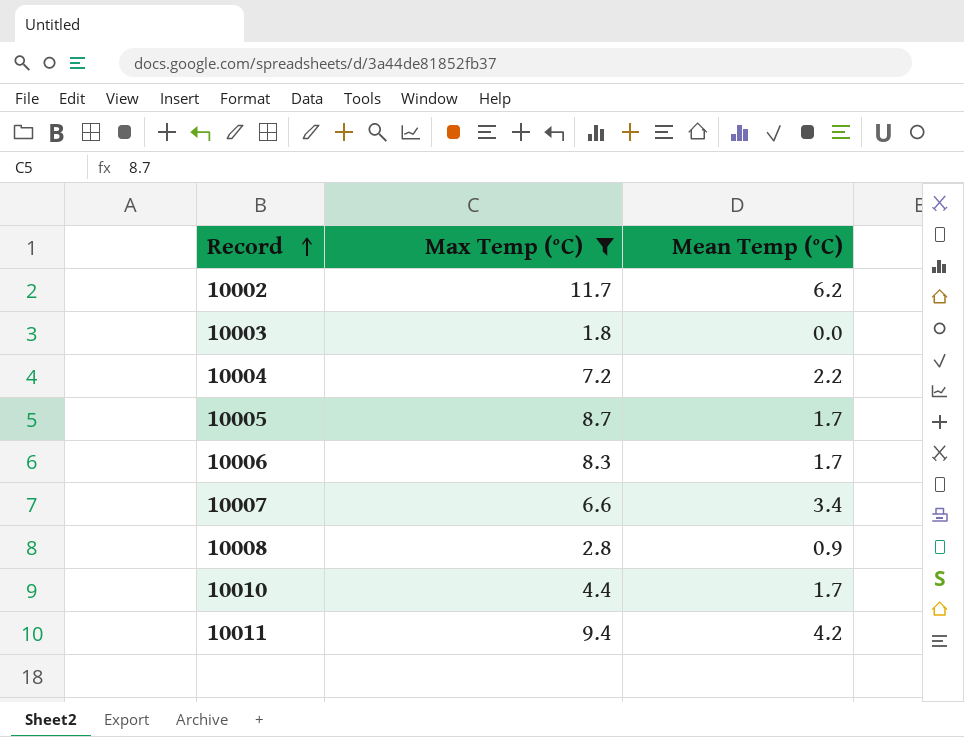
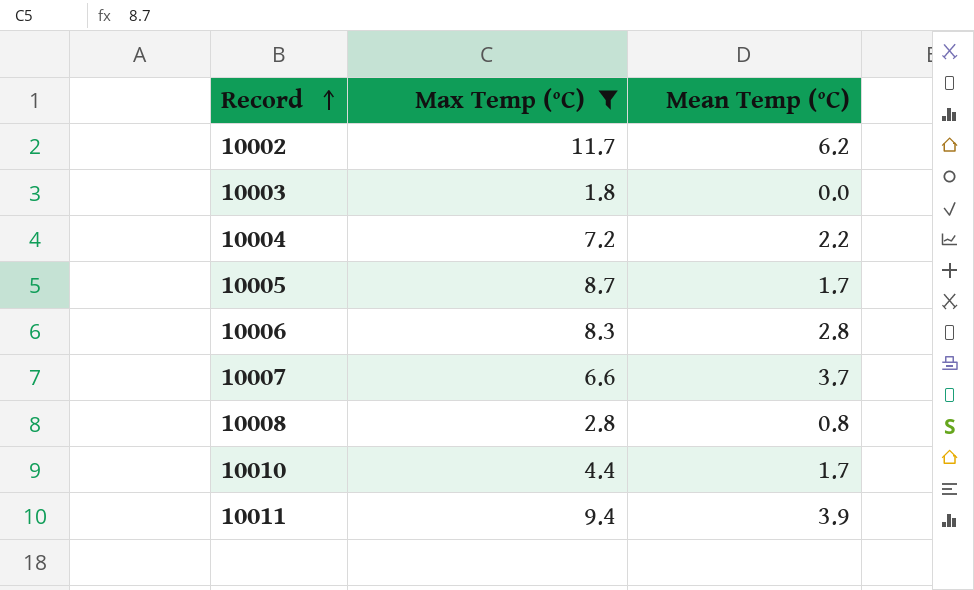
10006 | Mean Temp (°C): 1.7 -> 2.8
10007 | Mean Temp (°C): 3.4 -> 3.7
10008 | Mean Temp (°C): 0.9 -> 0.8
10011 | Mean Temp (°C): 4.2 -> 3.9

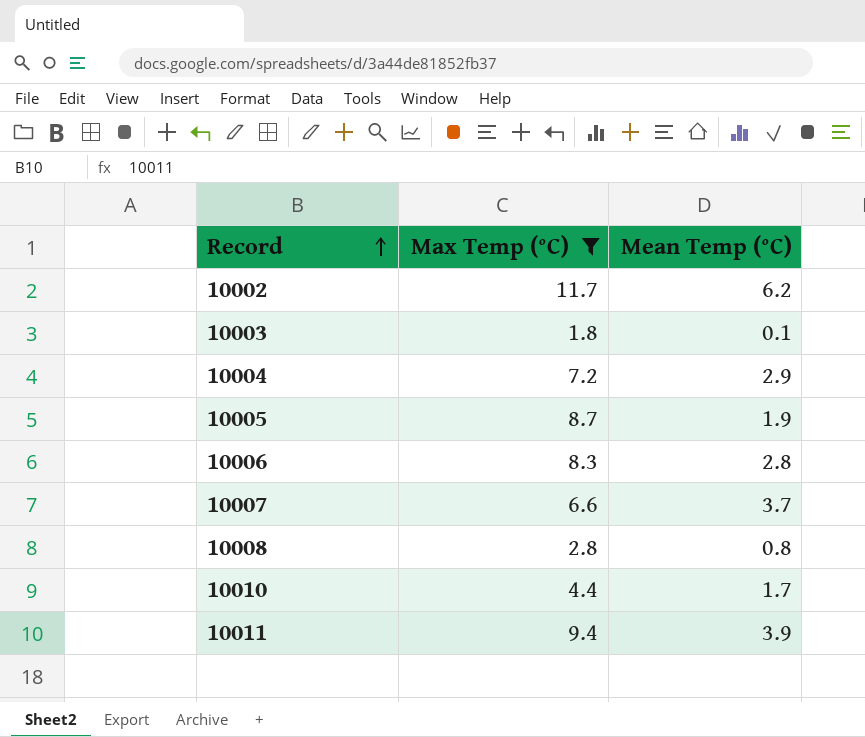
10003 | Mean Temp (°C): 0.0 -> 0.1
10004 | Mean Temp (°C): 2.2 -> 2.9
10005 | Mean Temp (°C): 1.7 -> 1.9

